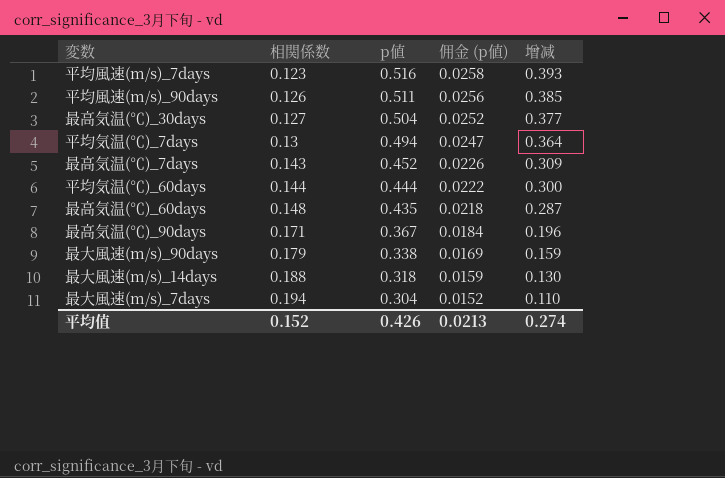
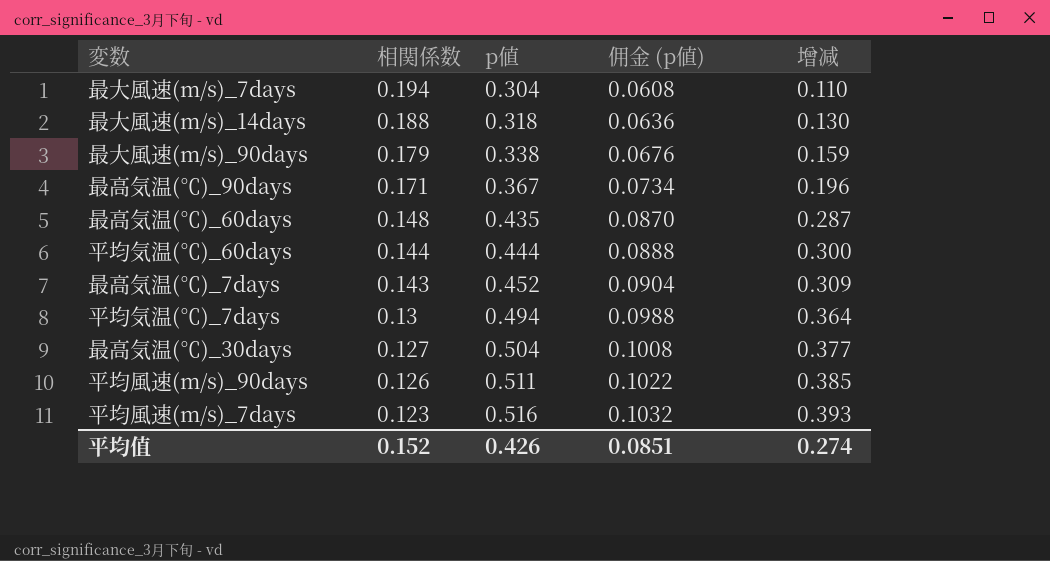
row order: 相関係数 ascending -> 相関係数 descending
column 佣金 (p値) | formula: [p値] * 0.05 -> [p値] * 0.2
平均值 | 佣金 (p値): 0.0213 -> 0.0851

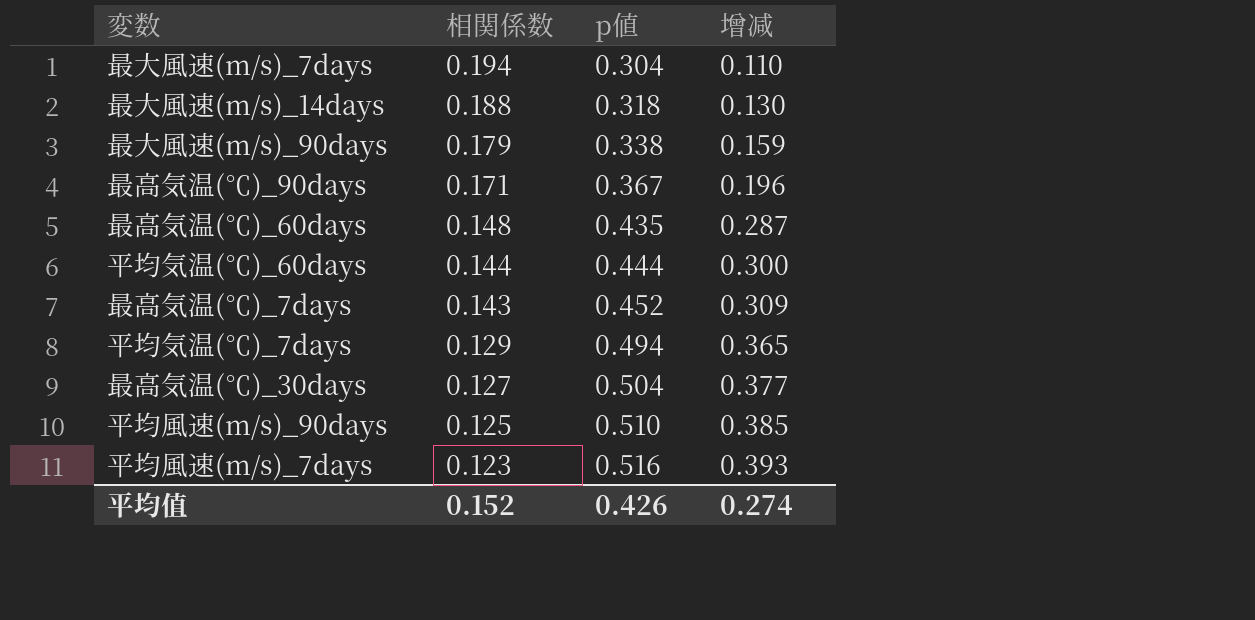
column 佣金 (p値) | formula: [p値] * 0.2 -> none
平均気温(℃)_7days | 相関係数: 0.13 -> 0.129
平均気温(℃)_7days | 增减: 0.364 -> 0.365
平均風速(m/s)_90days | 相関係数: 0.126 -> 0.125
平均風速(m/s)_90days | p値: 0.511 -> 0.510

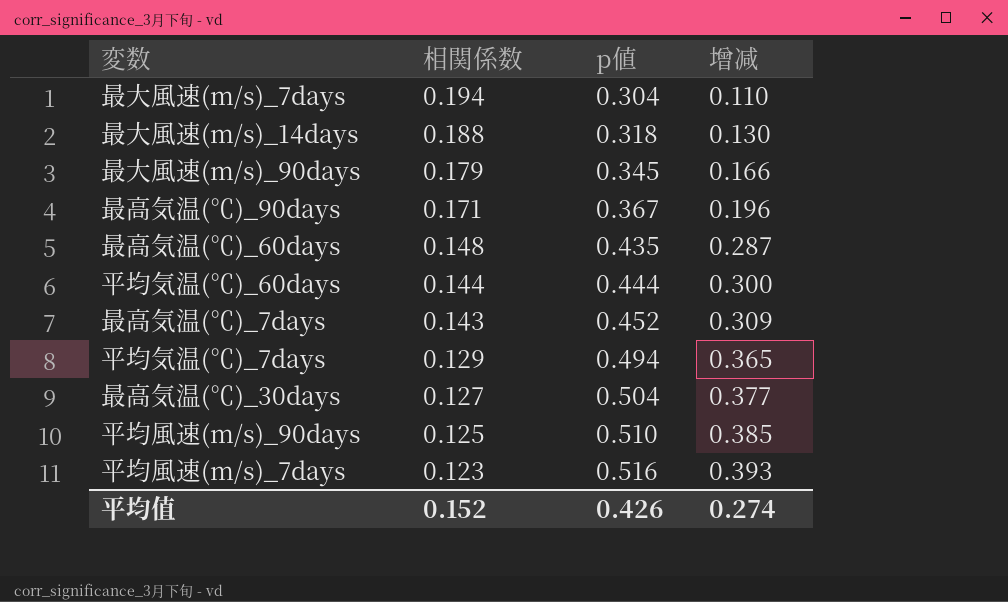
最大風速(m/s)_90days | p値: 0.338 -> 0.345
最大風速(m/s)_90days | 增减: 0.159 -> 0.166

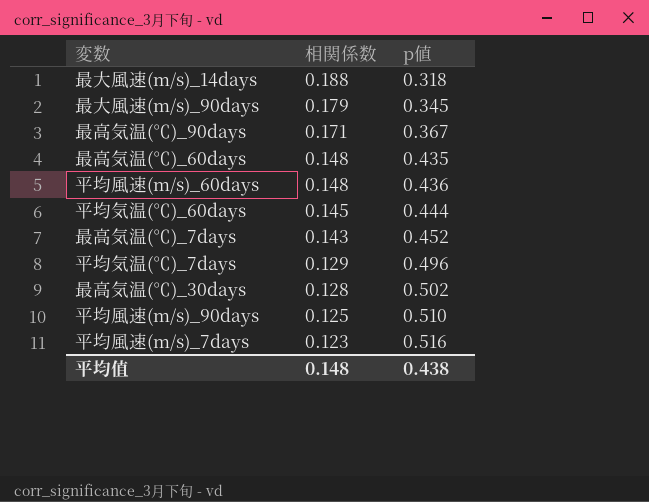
column 增减 | formula: [p値] - [相関係数] -> none
row 最大風速(m/s)_7days: 0.194 | 0.304 | 0.110 -> none
row 平均風速(m/s)_60days: none -> 0.148 | 0.436
平均気温(℃)_60days | 相関係数: 0.144 -> 0.145
平均気温(℃)_7days | p値: 0.494 -> 0.496
最高気温(℃)_30days | 相関係数: 0.127 -> 0.128
最高気温(℃)_30days | p値: 0.504 -> 0.502
平均值 | 相関係数: 0.152 -> 0.148
平均值 | p値: 0.426 -> 0.438

